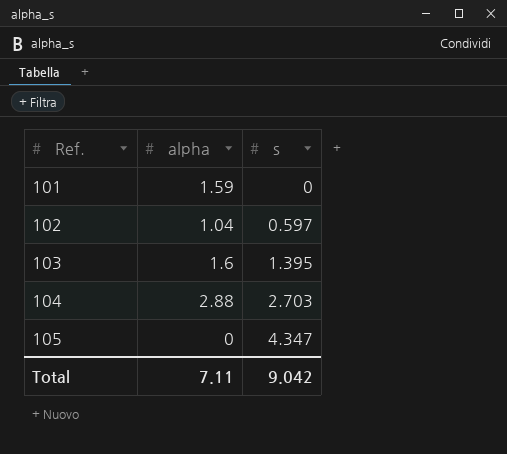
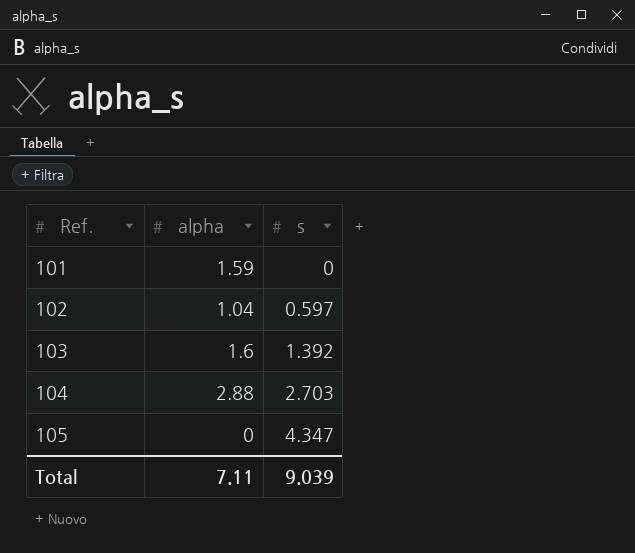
103 | s: 1.395 -> 1.392
Total | s: 9.042 -> 9.039

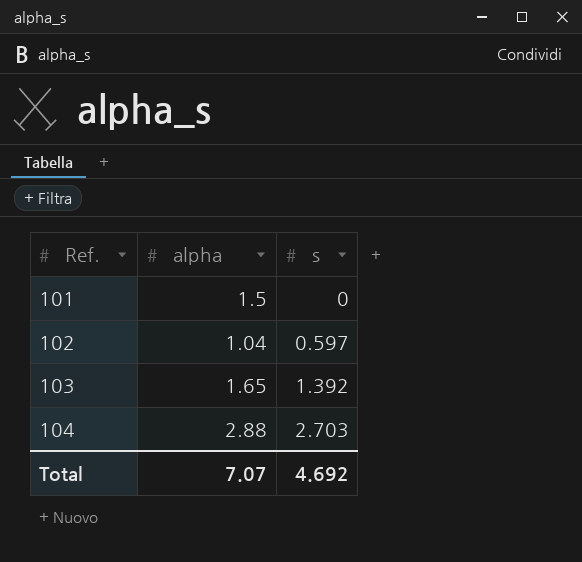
row 105: 0 | 4.347 -> none
101 | alpha: 1.59 -> 1.5
103 | alpha: 1.6 -> 1.65
Total | alpha: 7.11 -> 7.07
Total | s: 9.039 -> 4.692

